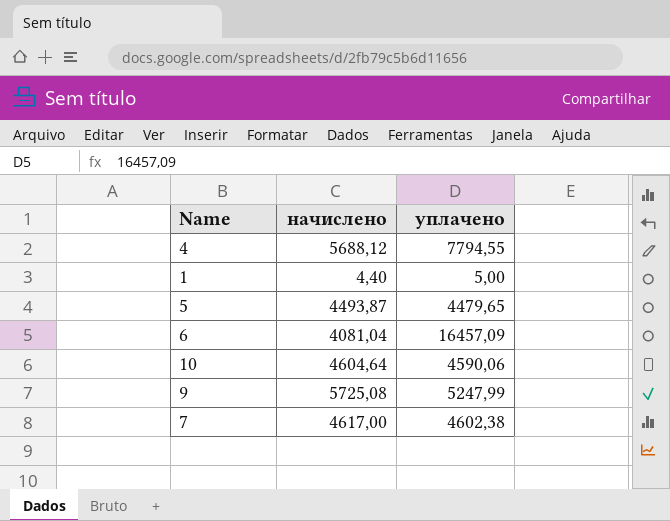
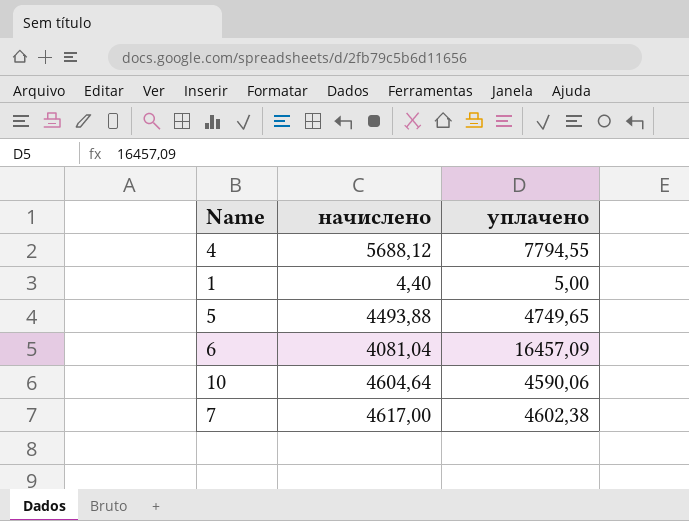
row 9: 5725,08 | 5247,99 -> none
5 | начислено: 4493,87 -> 4493,88
5 | уплачено: 4479,65 -> 4749,65

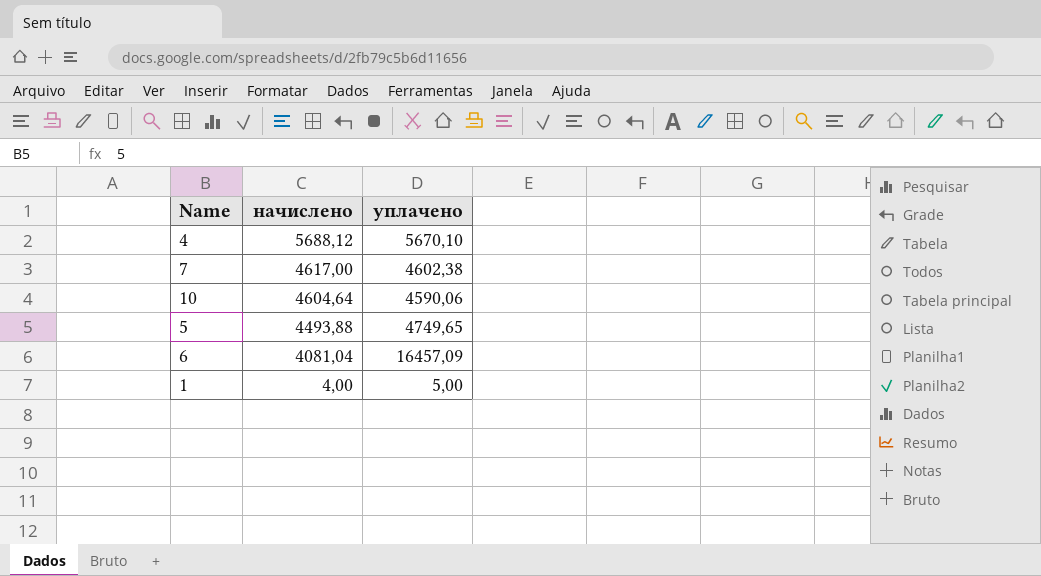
row order: none -> начислено descending
4 | уплачено: 7794,55 -> 5670,10
1 | начислено: 4,40 -> 4,00

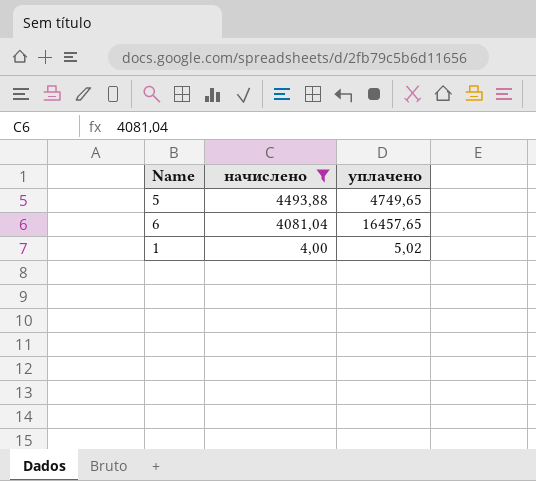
filter: none -> начислено <= 4493,88
6 | уплачено: 16457,09 -> 16457,65
1 | уплачено: 5,00 -> 5,02

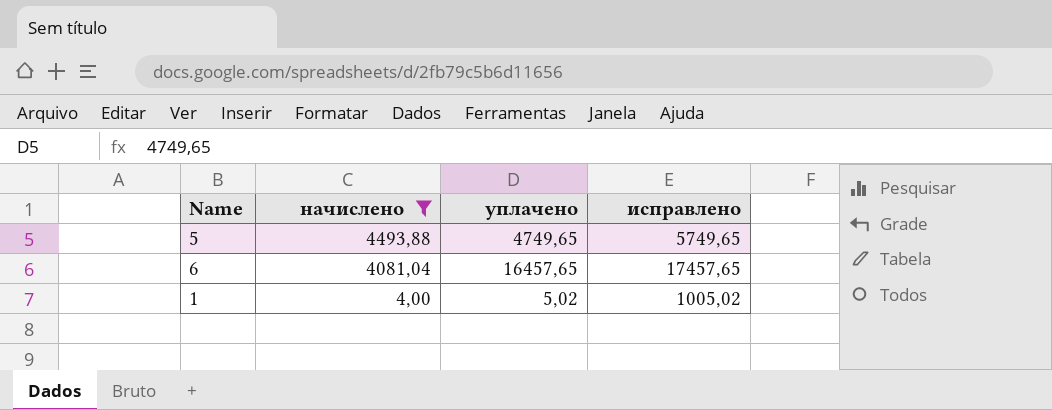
column исправлено | formula: none -> [уплачено] + 1000

